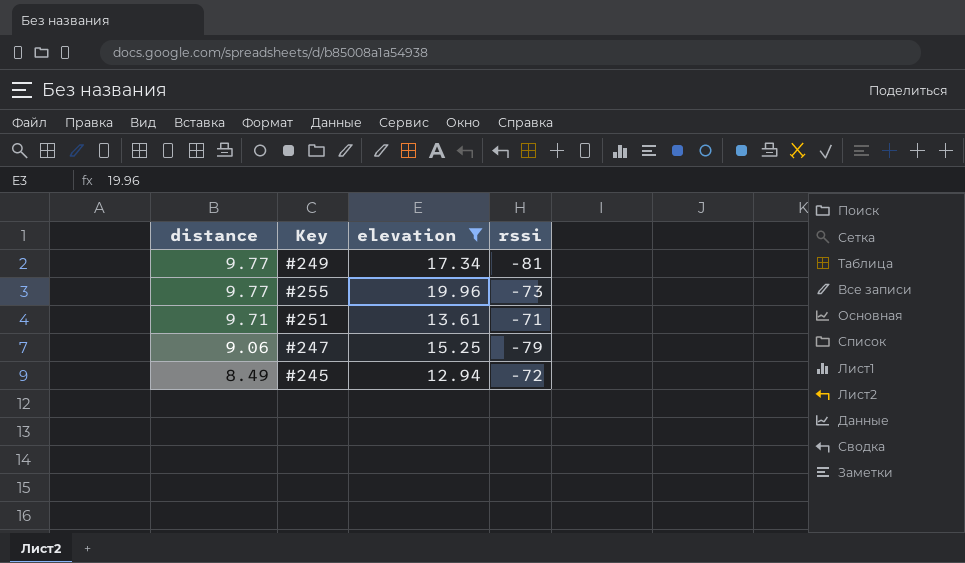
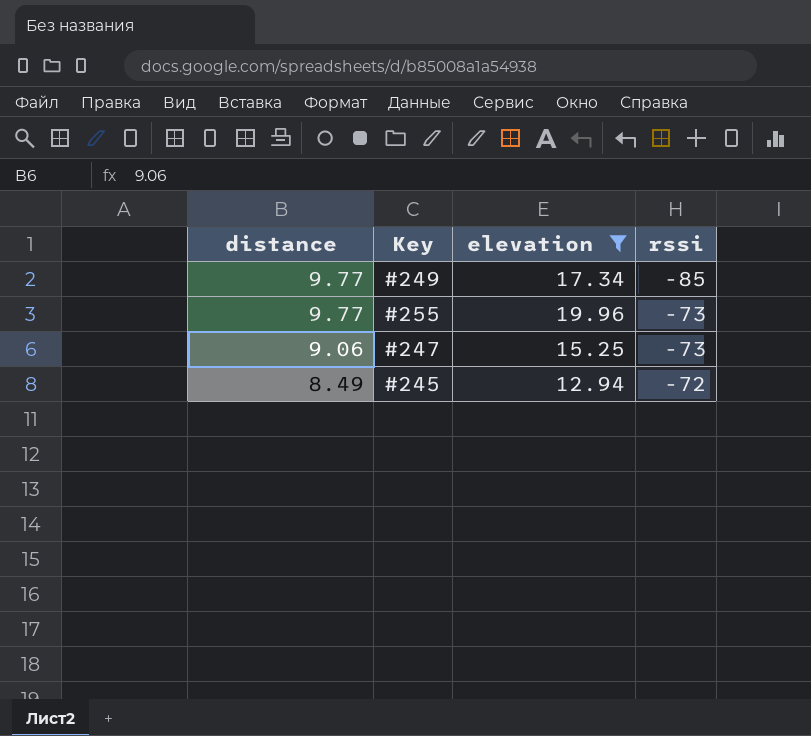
row #251: 9.71 | 13.61 | -71 -> none
#249 | rssi: -81 -> -85
#247 | rssi: -79 -> -73

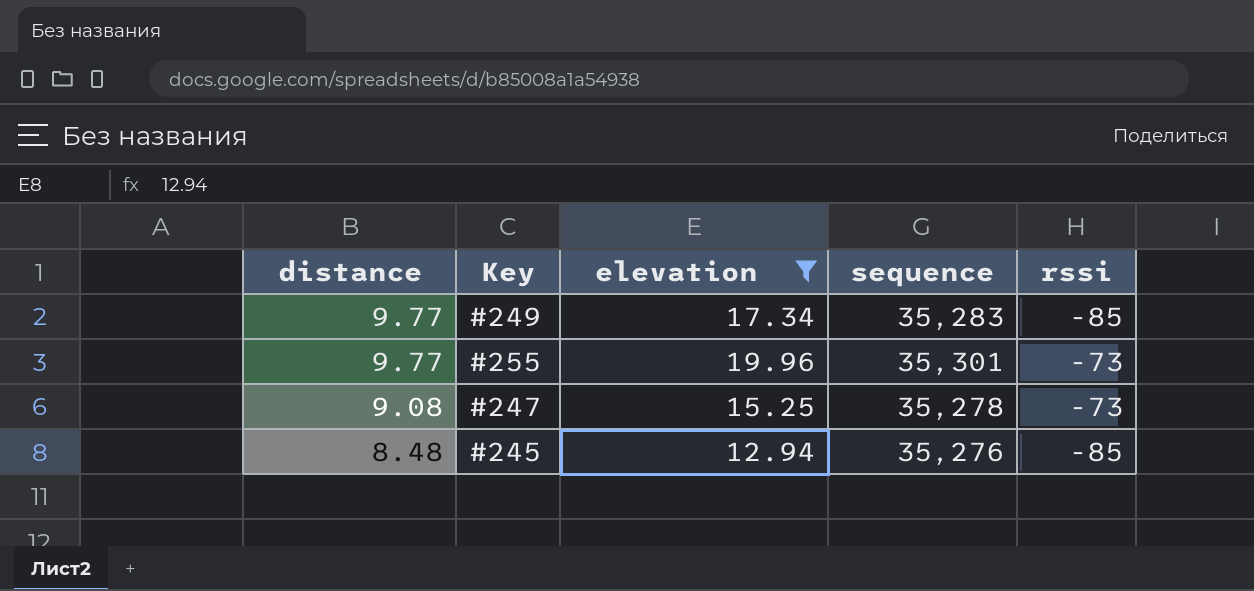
column sequence | position: none -> 4
#247 | distance: 9.06 -> 9.08
#245 | distance: 8.49 -> 8.48
#245 | rssi: -72 -> -85

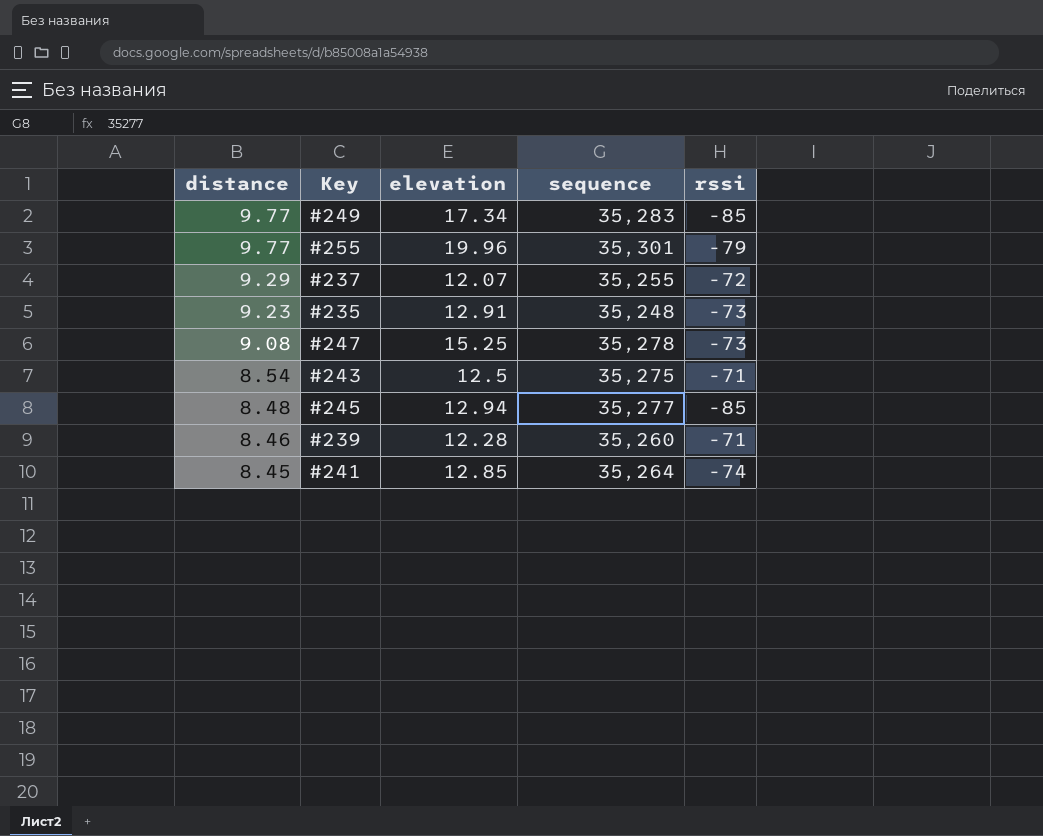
filter: elevation >= 12.94 -> none
#255 | rssi: -73 -> -79
#245 | sequence: 35,276 -> 35,277

